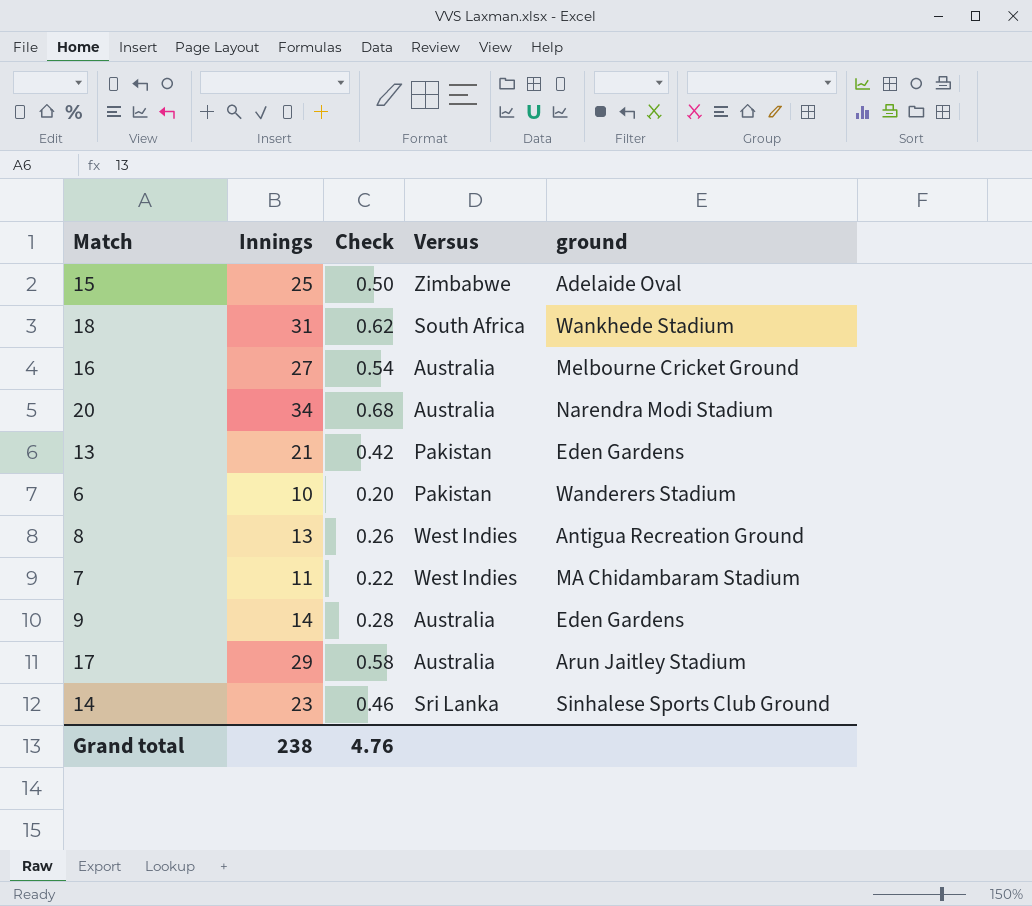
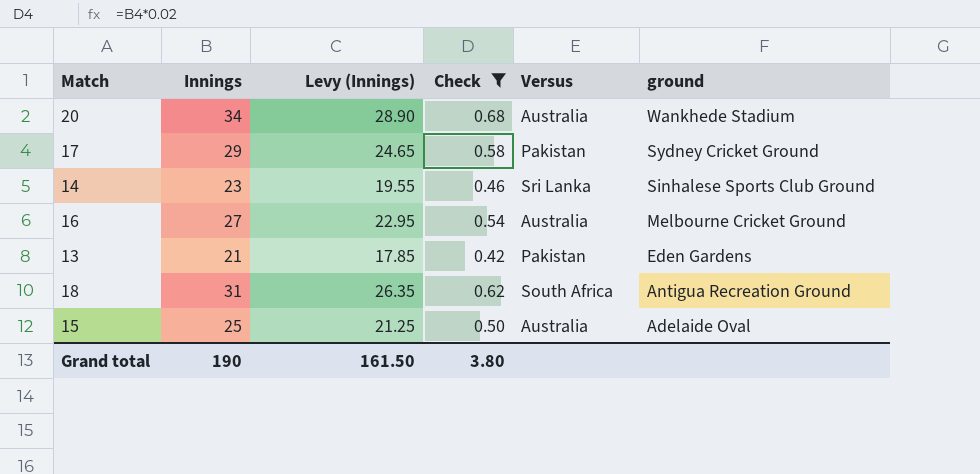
filter: none -> Check >= 0.42
row order: none -> ground descending
column Levy (Innings) | formula: none -> [Innings] * 0.85
20 | ground: Narendra Modi Stadium -> Wankhede Stadium
17 | Versus: Australia -> Pakistan
17 | ground: Arun Jaitley Stadium -> Sydney Cricket Ground
18 | ground: Wankhede Stadium -> Antigua Recreation Ground
15 | Versus: Zimbabwe -> Australia
Grand total | Innings: 238 -> 190
Grand total | Check: 4.76 -> 3.80

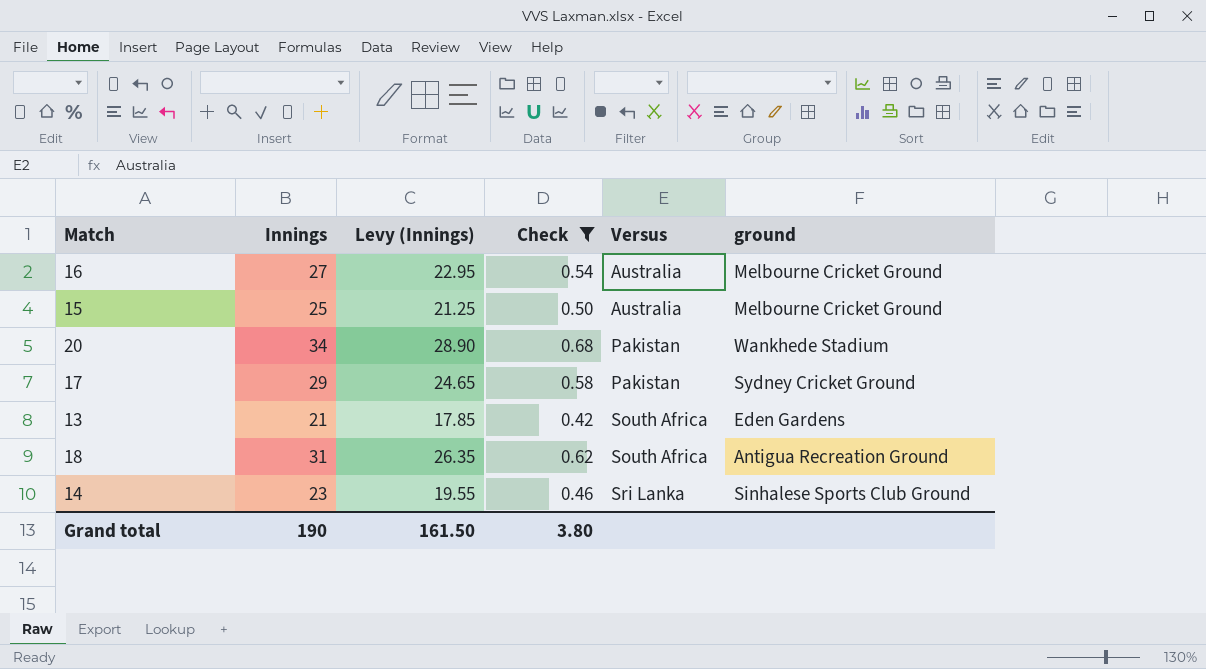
row order: ground descending -> Versus ascending
15 | ground: Adelaide Oval -> Melbourne Cricket Ground
20 | Versus: Australia -> Pakistan
13 | Versus: Pakistan -> South Africa

